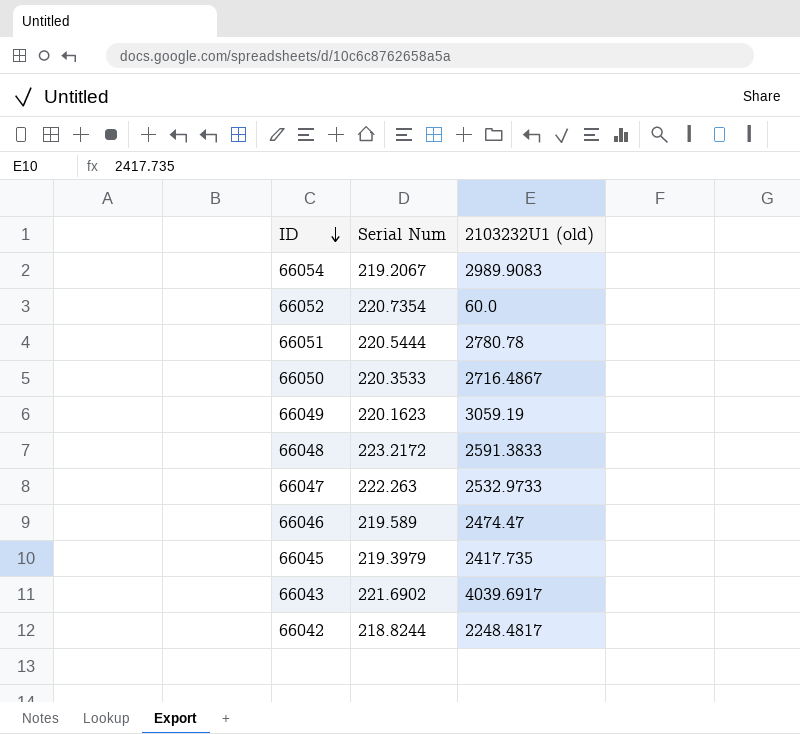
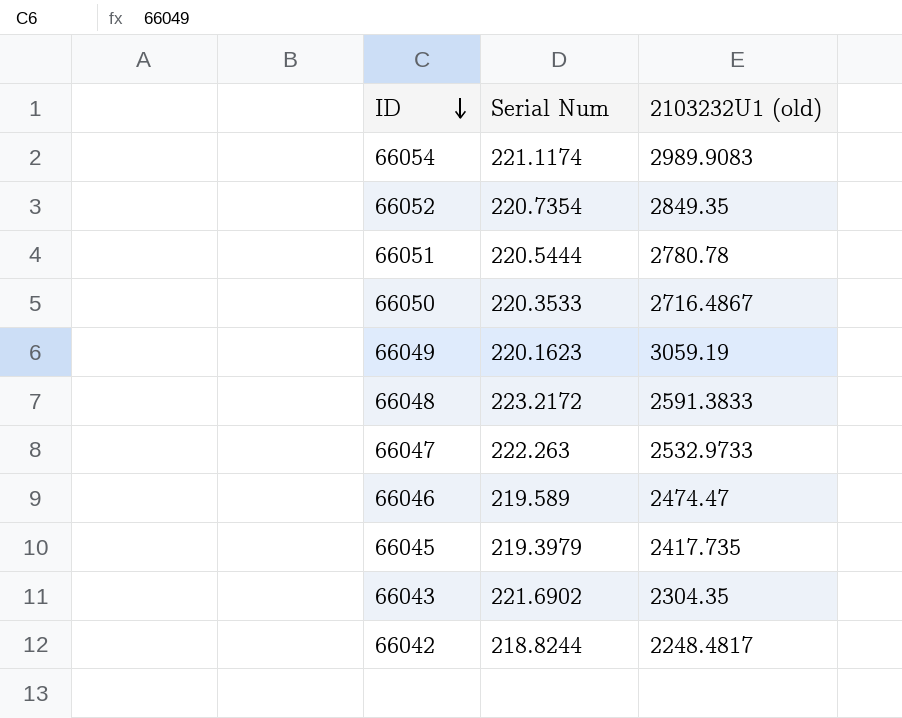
66054 | Serial Num: 219.2067 -> 221.1174
66052 | 2103232U1 (old): 60.0 -> 2849.35
66043 | 2103232U1 (old): 4039.6917 -> 2304.35

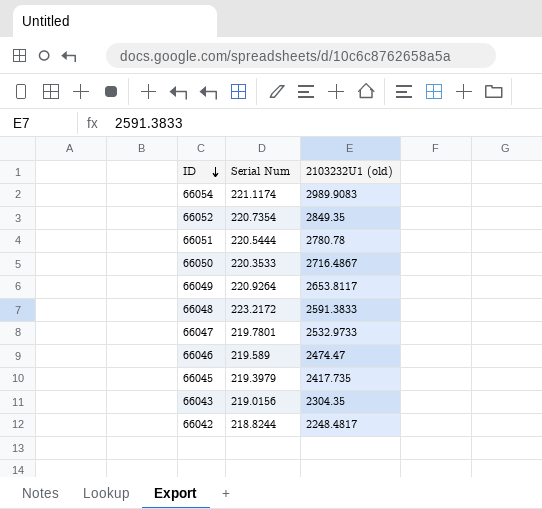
66049 | Serial Num: 220.1623 -> 220.9264
66049 | 2103232U1 (old): 3059.19 -> 2653.8117
66047 | Serial Num: 222.263 -> 219.7801
66043 | Serial Num: 221.6902 -> 219.0156

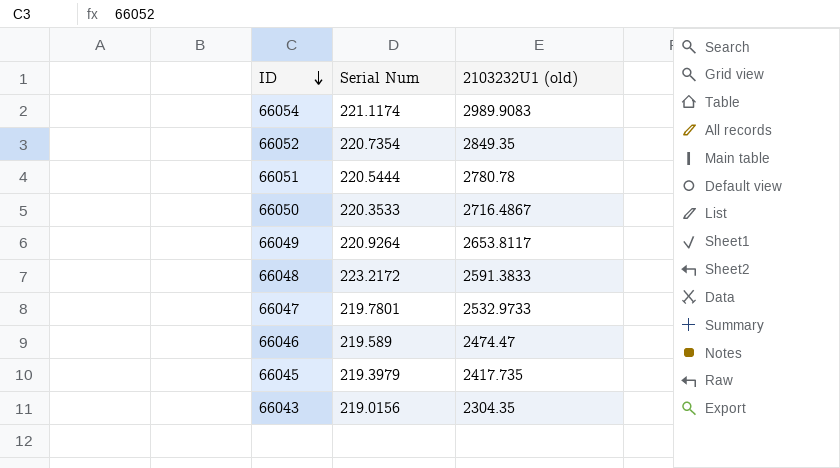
row 66042: 218.8244 | 2248.4817 -> none

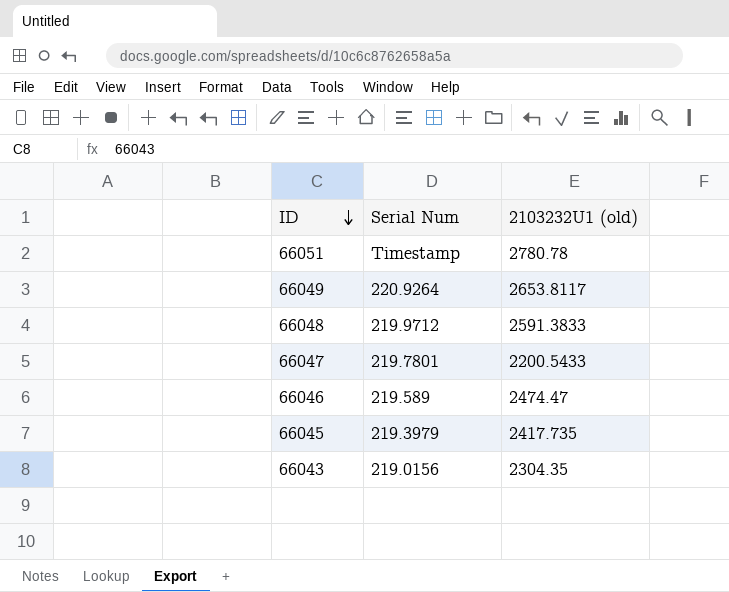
row 66054: 221.1174 | 2989.9083 -> none
row 66052: 220.7354 | 2849.35 -> none
row 66050: 220.3533 | 2716.4867 -> none
66051 | Serial Num: 220.5444 -> Timestamp
66048 | Serial Num: 223.2172 -> 219.9712
66047 | 2103232U1 (old): 2532.9733 -> 2200.5433

